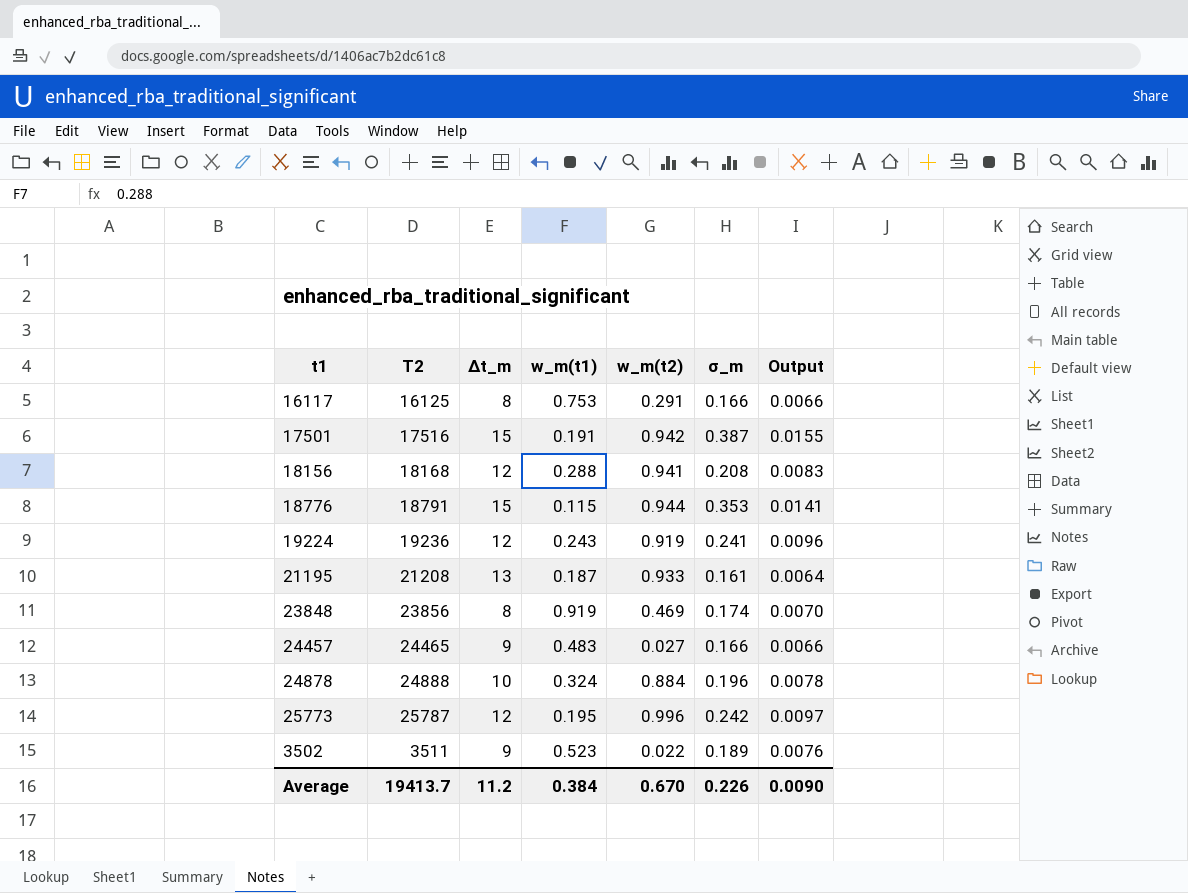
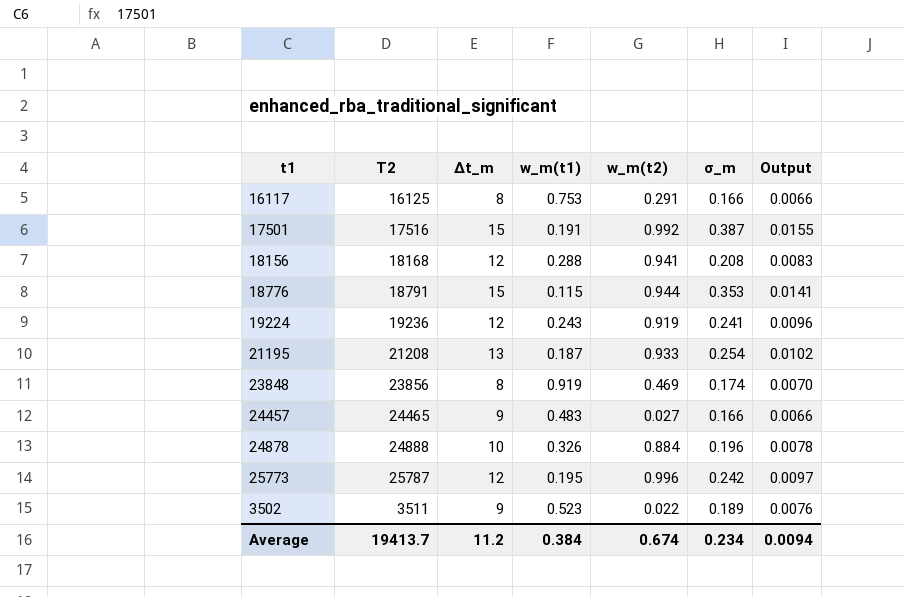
17501 | w_m(t2): 0.942 -> 0.992
21195 | σ_m: 0.161 -> 0.254
21195 | Output: 0.0064 -> 0.0102
24878 | w_m(t1): 0.324 -> 0.326
Average | w_m(t2): 0.670 -> 0.674
Average | σ_m: 0.226 -> 0.234
Average | Output: 0.0090 -> 0.0094

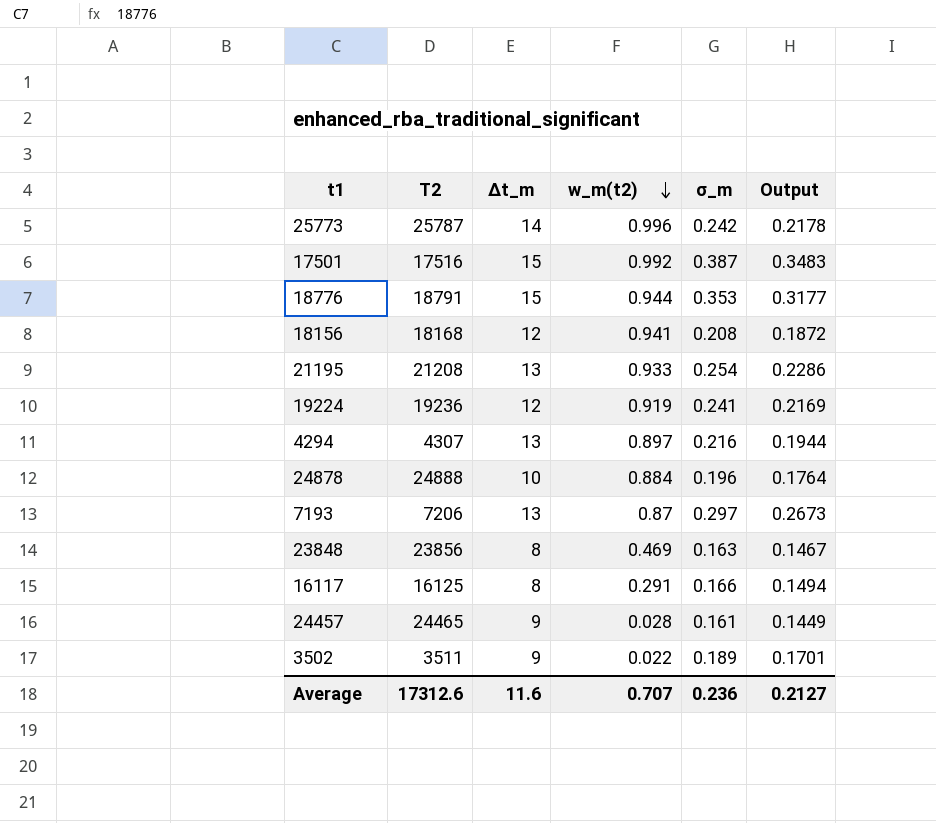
row order: none -> w_m(t2) descending
column w_m(t1) | position: 4 -> none
column Output | formula: [σ_m] * 0.04 -> [σ_m] * 0.9
25773 | ∆t_m: 12 -> 14
row 4294: none -> 4307 | 13 | 0.897 | 0.216 | 0.1944
row 7193: none -> 7206 | 13 | 0.87 | 0.297 | 0.2673
23848 | σ_m: 0.174 -> 0.163
24457 | w_m(t2): 0.027 -> 0.028
24457 | σ_m: 0.166 -> 0.161
Average | T2: 19413.7 -> 17312.6
Average | ∆t_m: 11.2 -> 11.6
Average | w_m(t2): 0.674 -> 0.707
Average | σ_m: 0.234 -> 0.236
Average | Output: 0.0094 -> 0.2127

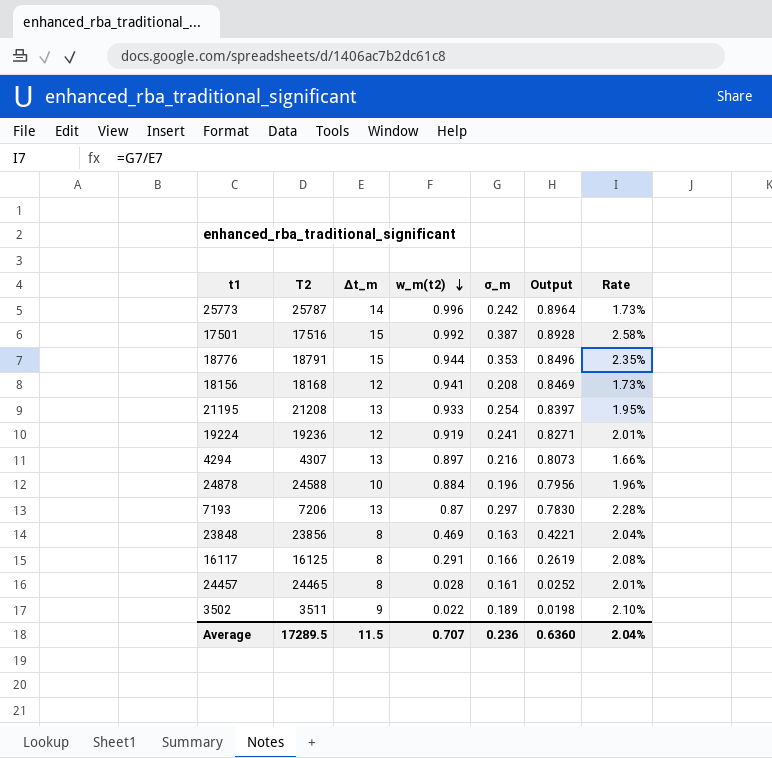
column Output | formula: [σ_m] * 0.9 -> [w_m(t2)] * 0.9
column Rate | formula: none -> [σ_m] / [∆t_m]
24878 | T2: 24888 -> 24588
24457 | ∆t_m: 9 -> 8
Average | T2: 17312.6 -> 17289.5
Average | ∆t_m: 11.6 -> 11.5
Average | Output: 0.2127 -> 0.6360

